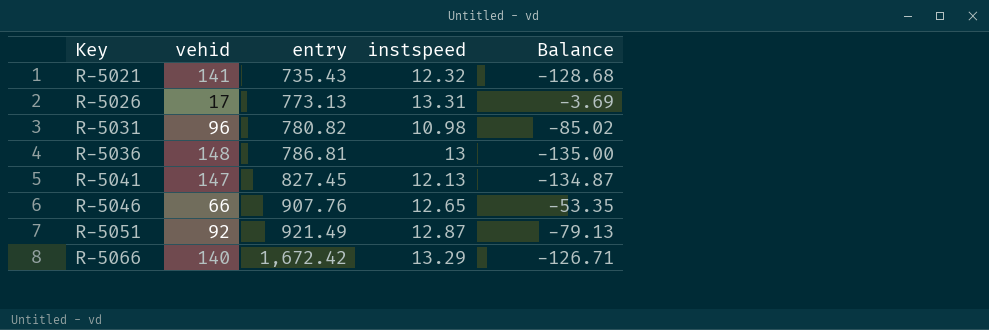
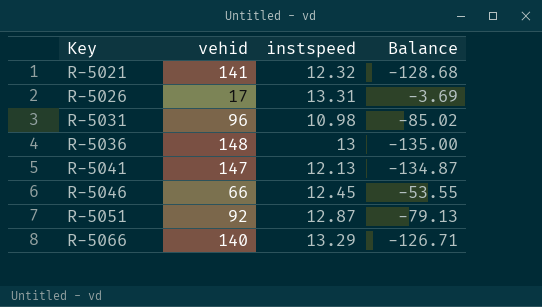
column entry | position: 3 -> none
R-5046 | instspeed: 12.65 -> 12.45
R-5046 | Balance: -53.35 -> -53.55

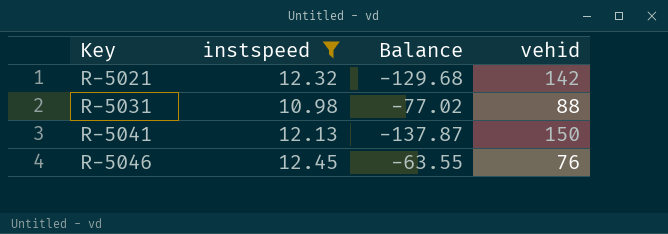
filter: none -> instspeed <= 12.45
column vehid | position: 2 -> 4
R-5021 | Balance: -128.68 -> -129.68
R-5021 | vehid: 141 -> 142
R-5031 | Balance: -85.02 -> -77.02
R-5031 | vehid: 96 -> 88
R-5041 | Balance: -134.87 -> -137.87
R-5041 | vehid: 147 -> 150
R-5046 | Balance: -53.55 -> -63.55
R-5046 | vehid: 66 -> 76

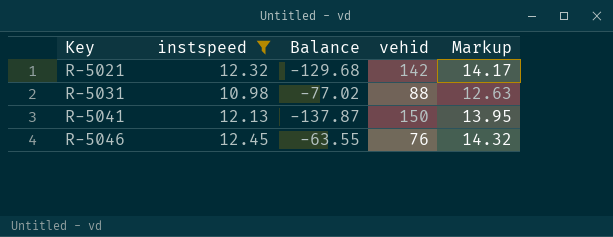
column Markup | formula: none -> [instspeed] * 1.15

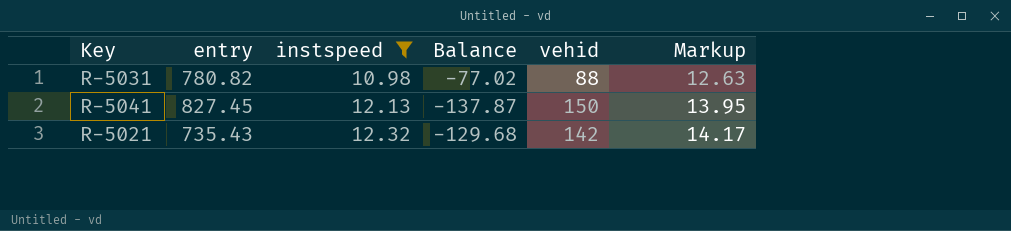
row order: Key ascending -> instspeed ascending
column entry | position: none -> 2
row R-5046: 12.45 | -63.55 | 76 | 14.32 -> none

